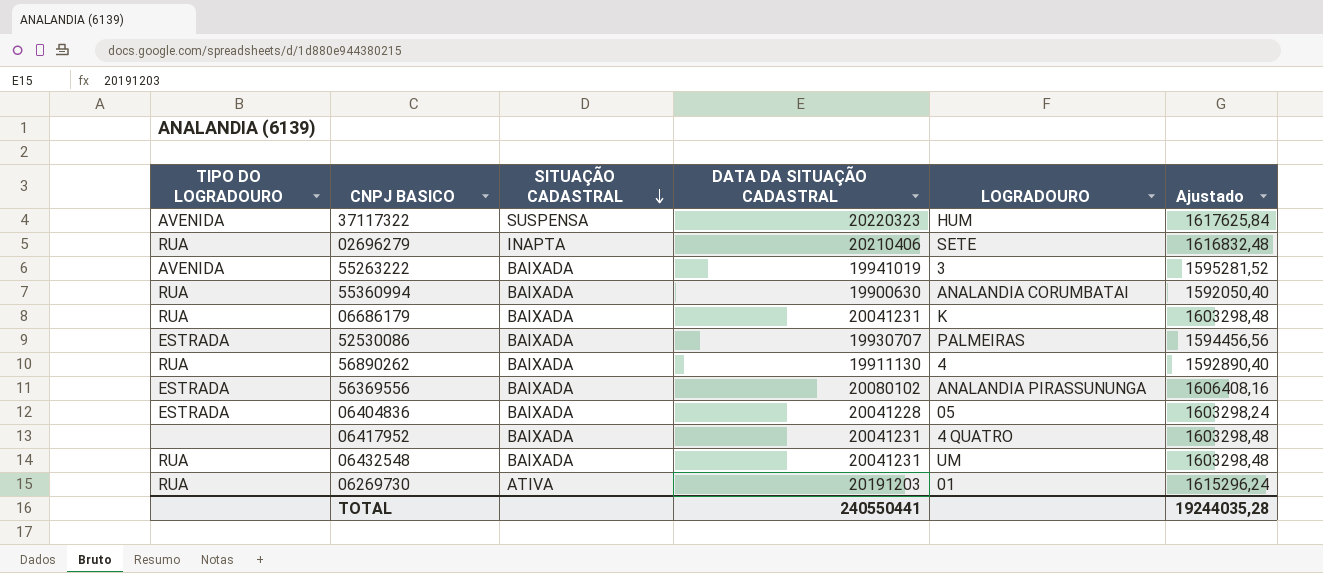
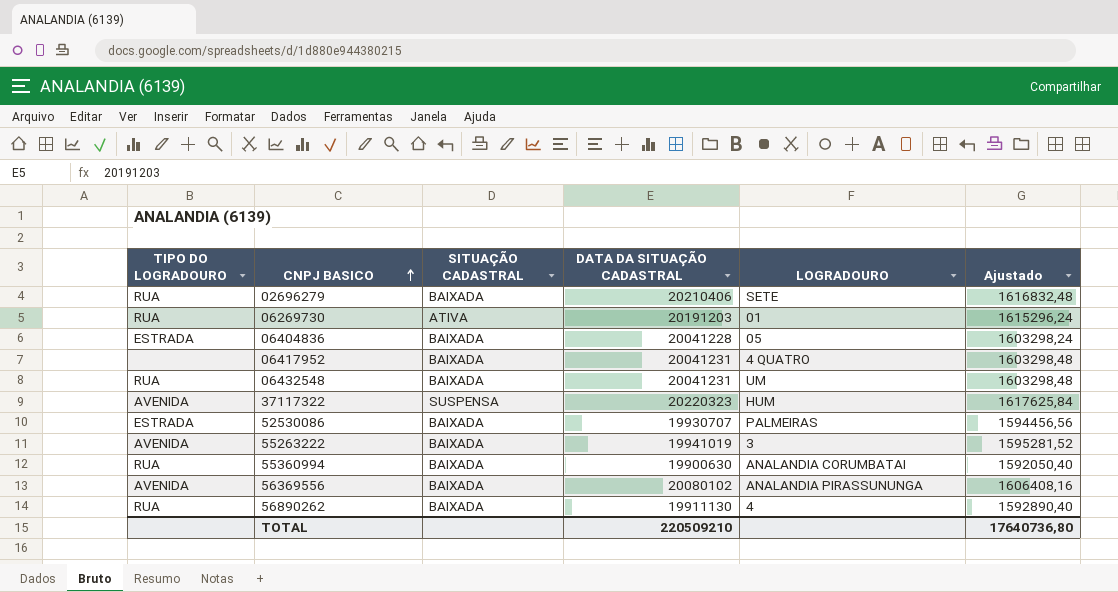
row order: SITUAÇÃO CADASTRAL descending -> CNPJ BASICO ascending
row 06686179: RUA | BAIXADA | 20041231 | K | 1603298,48 -> none
02696279 | SITUAÇÃO CADASTRAL: INAPTA -> BAIXADA
56369556 | TIPO DO LOGRADOURO: ESTRADA -> AVENIDA
TOTAL | DATA DA SITUAÇÃO CADASTRAL: 240550441 -> 220509210
TOTAL | Ajustado: 19244035,28 -> 17640736,80

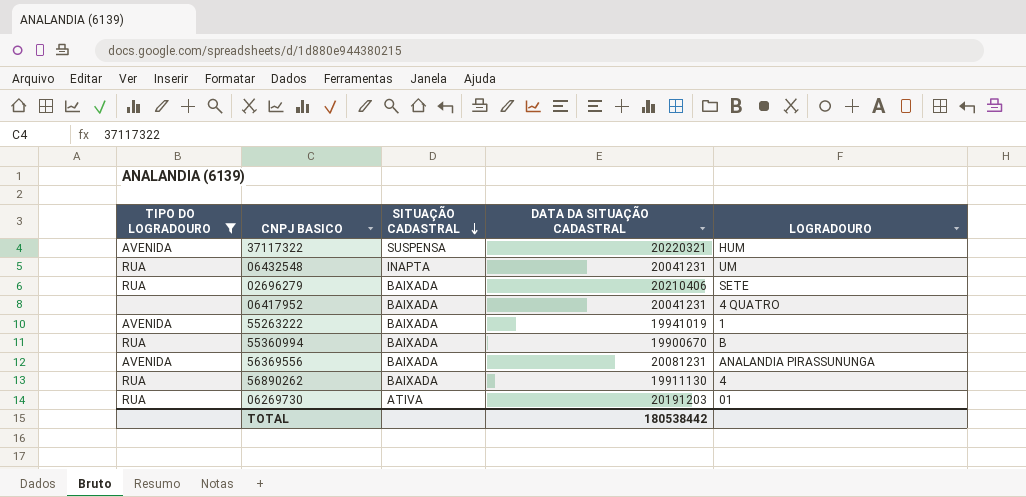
filter: none -> TIPO DO LOGRADOURO != ESTRADA
row order: CNPJ BASICO ascending -> SITUAÇÃO CADASTRAL descending
column Ajustado | formula: [DATA DA SITUAÇÃO CADASTRAL] * 0,08 -> none
37117322 | DATA DA SITUAÇÃO CADASTRAL: 20220323 -> 20220321
06432548 | SITUAÇÃO CADASTRAL: BAIXADA -> INAPTA
55263222 | LOGRADOURO: 3 -> 1
55360994 | DATA DA SITUAÇÃO CADASTRAL: 19900630 -> 19900670
55360994 | LOGRADOURO: ANALANDIA CORUMBATAI -> B
56369556 | DATA DA SITUAÇÃO CADASTRAL: 20080102 -> 20081231
TOTAL | DATA DA SITUAÇÃO CADASTRAL: 220509210 -> 180538442

